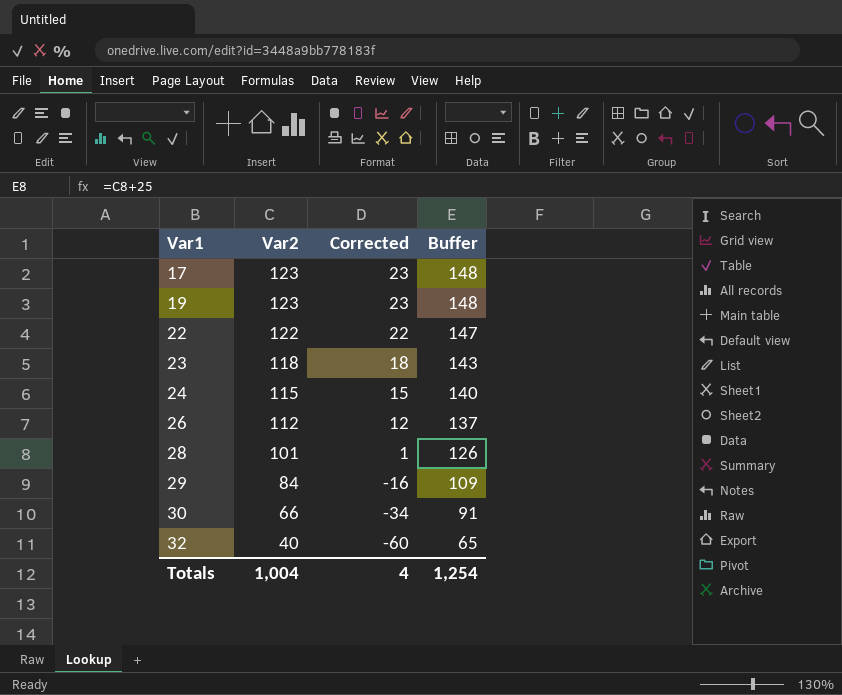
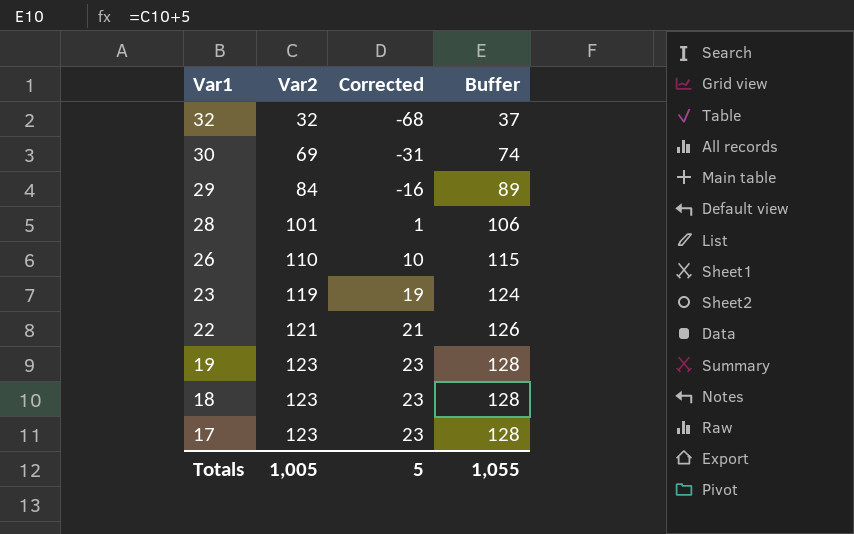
row order: Var1 ascending -> Var1 descending
column Buffer | formula: [Var2] + 25 -> [Var2] + 5
row 24: 115 | 15 | 140 -> none
32 | Var2: 40 -> 32
32 | Corrected: -60 -> -68
30 | Var2: 66 -> 69
30 | Corrected: -34 -> -31
26 | Var2: 112 -> 110
26 | Corrected: 12 -> 10
23 | Var2: 118 -> 119
23 | Corrected: 18 -> 19
22 | Var2: 122 -> 121
22 | Corrected: 22 -> 21
row 18: none -> 123 | 23 | 128
Totals | Var2: 1,004 -> 1,005
Totals | Corrected: 4 -> 5
Totals | Buffer: 1,254 -> 1,055

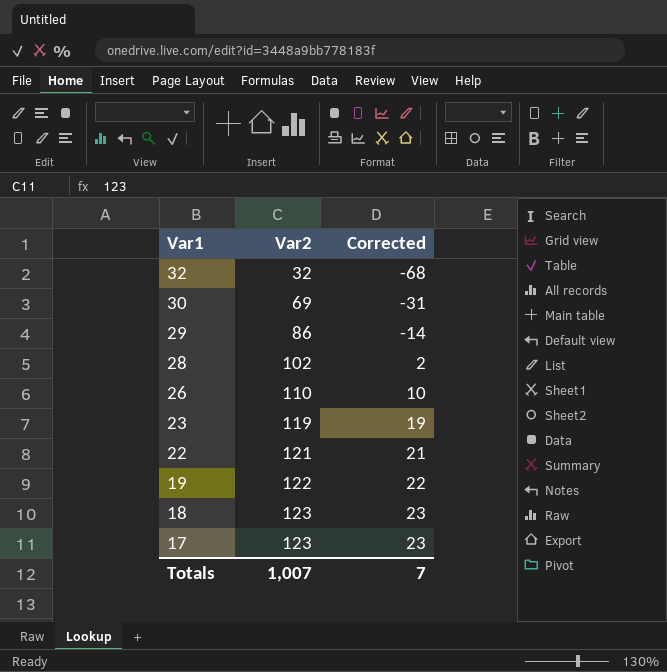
column Buffer | formula: [Var2] + 5 -> none
29 | Var2: 84 -> 86
29 | Corrected: -16 -> -14
28 | Var2: 101 -> 102
28 | Corrected: 1 -> 2
19 | Var2: 123 -> 122
19 | Corrected: 23 -> 22
Totals | Var2: 1,005 -> 1,007
Totals | Corrected: 5 -> 7

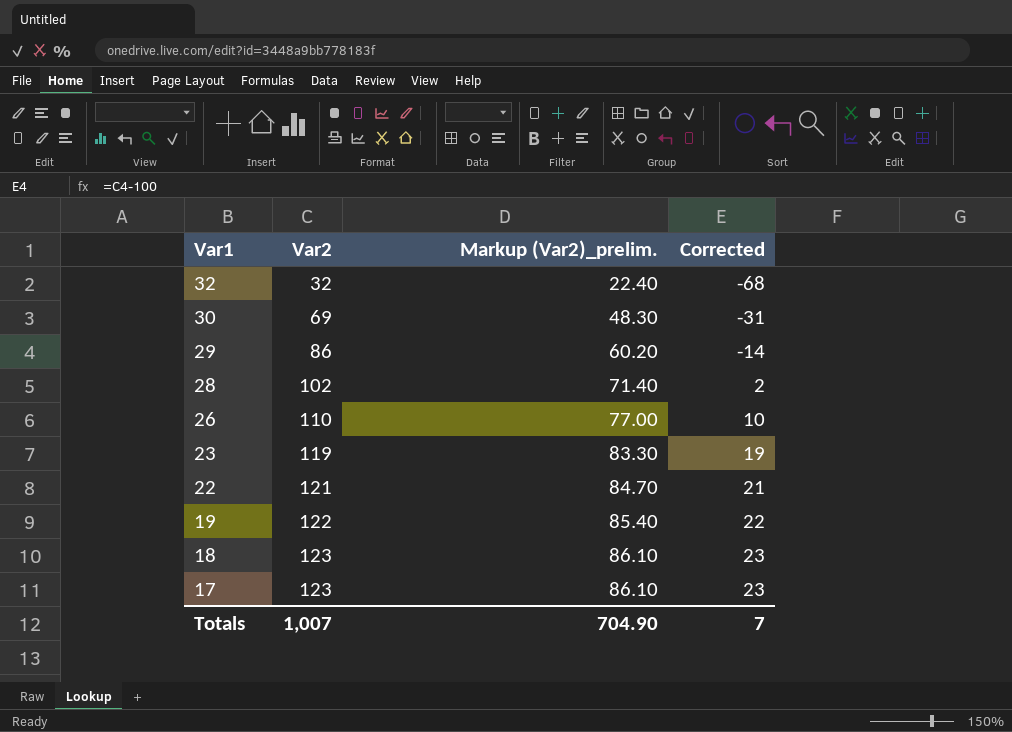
column Markup (Var2)_prelim. | formula: none -> [Var2] * 0.7

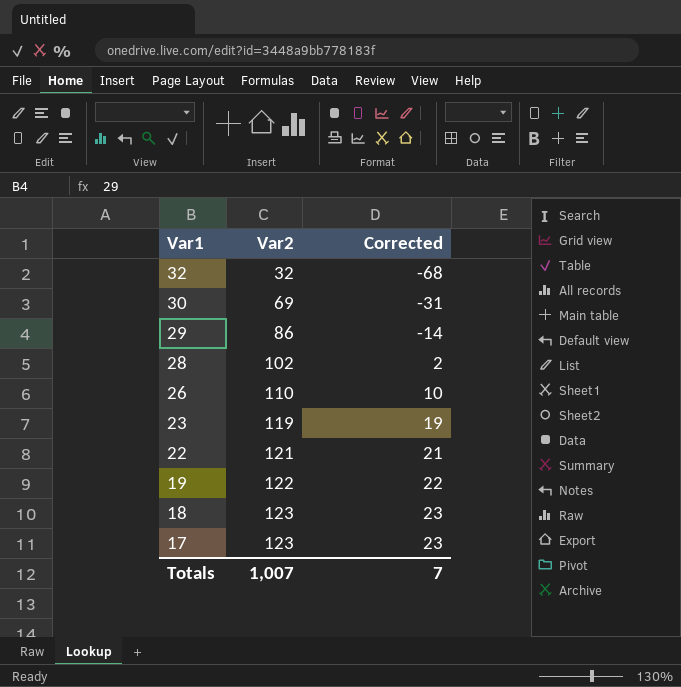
column Markup (Var2)_prelim. | formula: [Var2] * 0.7 -> none

